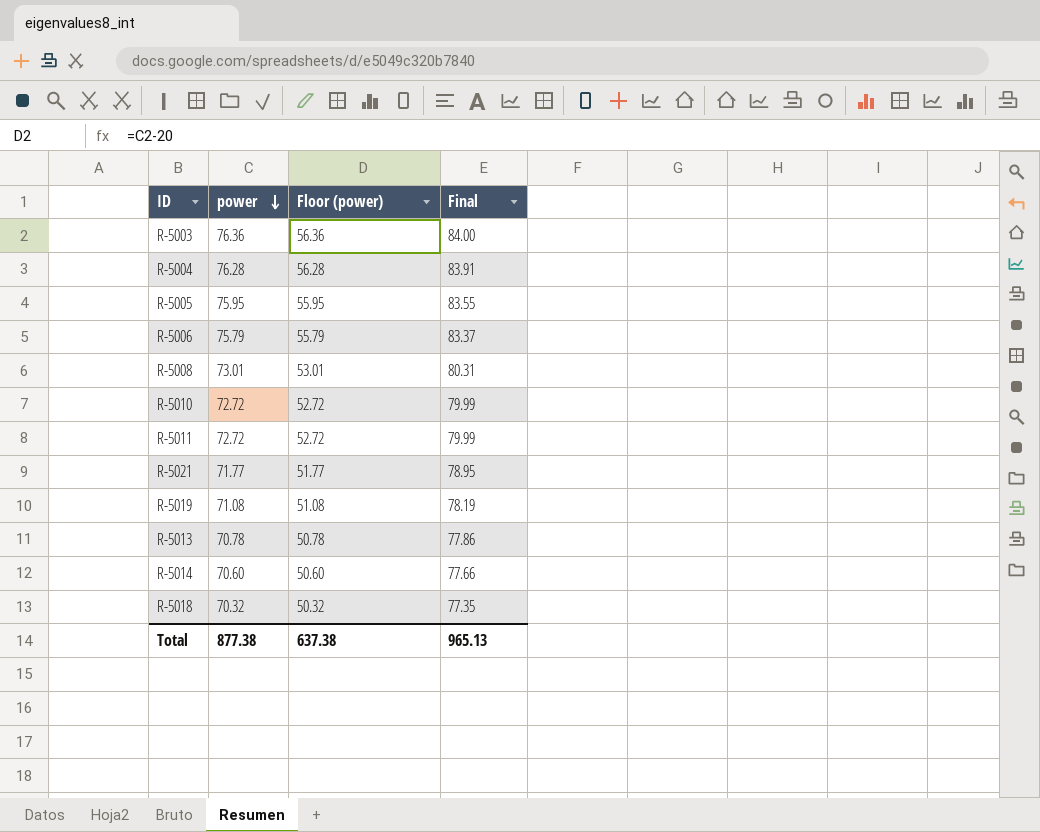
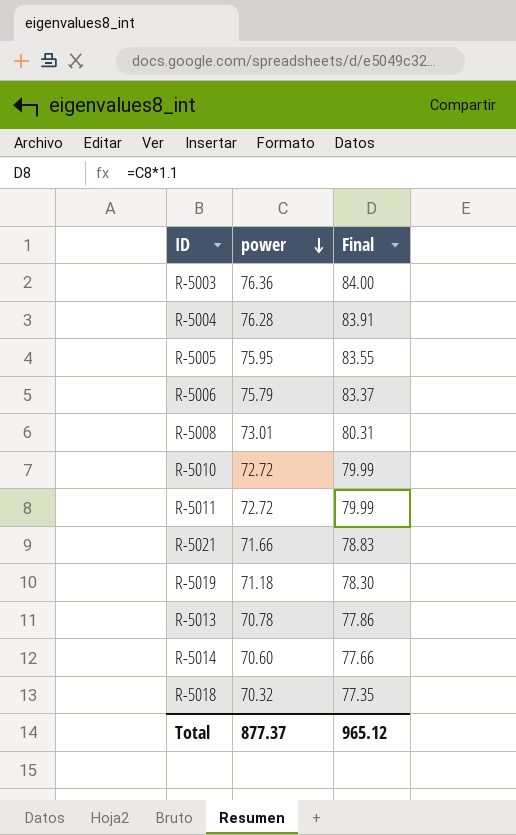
column Floor (power) | formula: [power] - 20 -> none
R-5021 | power: 71.77 -> 71.66
R-5021 | Final: 78.95 -> 78.83
R-5019 | power: 71.08 -> 71.18
R-5019 | Final: 78.19 -> 78.30
Total | power: 877.38 -> 877.37
Total | Final: 965.13 -> 965.12

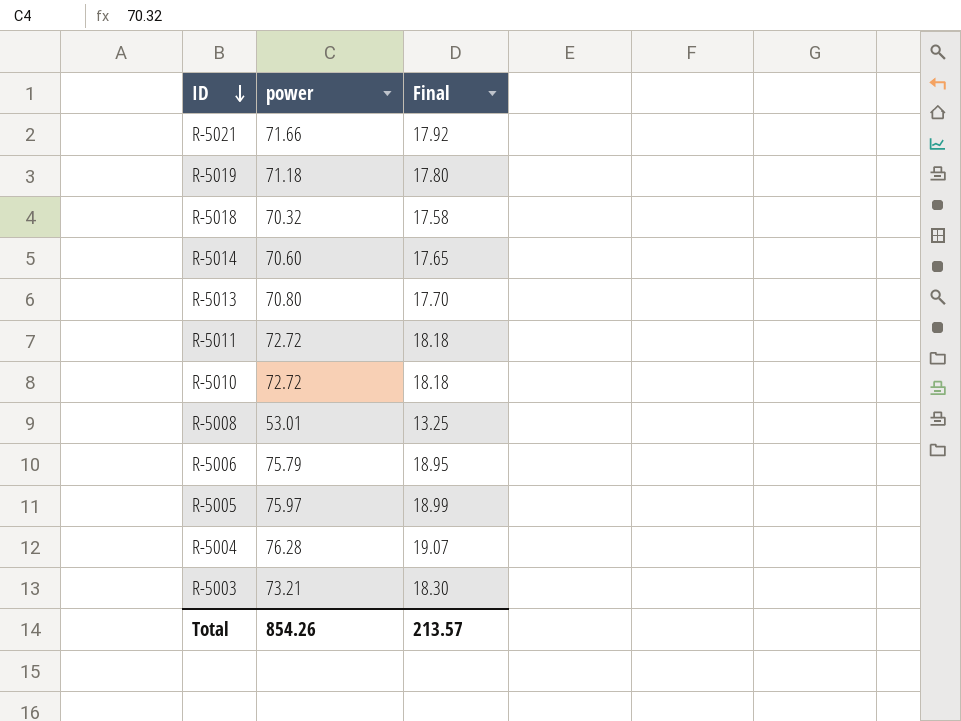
row order: power descending -> ID descending
column Final | formula: [power] * 1.1 -> [power] * 0.25
R-5013 | power: 70.78 -> 70.80
R-5008 | power: 73.01 -> 53.01
R-5005 | power: 75.95 -> 75.97
R-5003 | power: 76.36 -> 73.21
Total | power: 877.37 -> 854.26
Total | Final: 965.12 -> 213.57

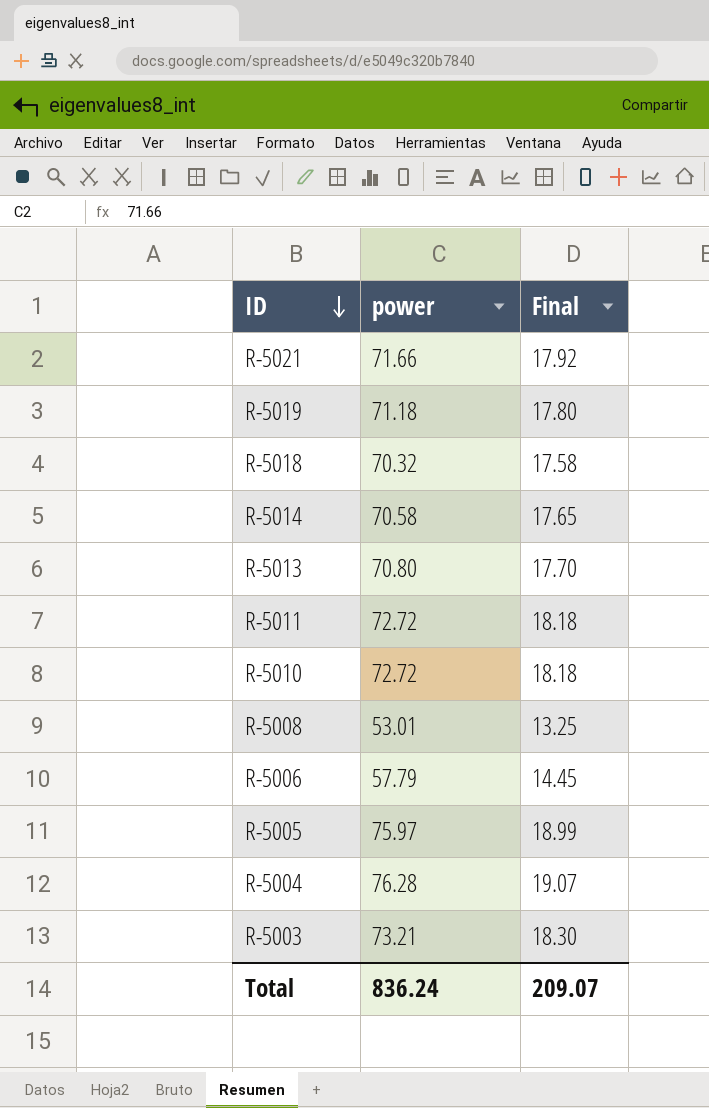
R-5014 | power: 70.60 -> 70.58
R-5006 | power: 75.79 -> 57.79
R-5006 | Final: 18.95 -> 14.45
Total | power: 854.26 -> 836.24
Total | Final: 213.57 -> 209.07

